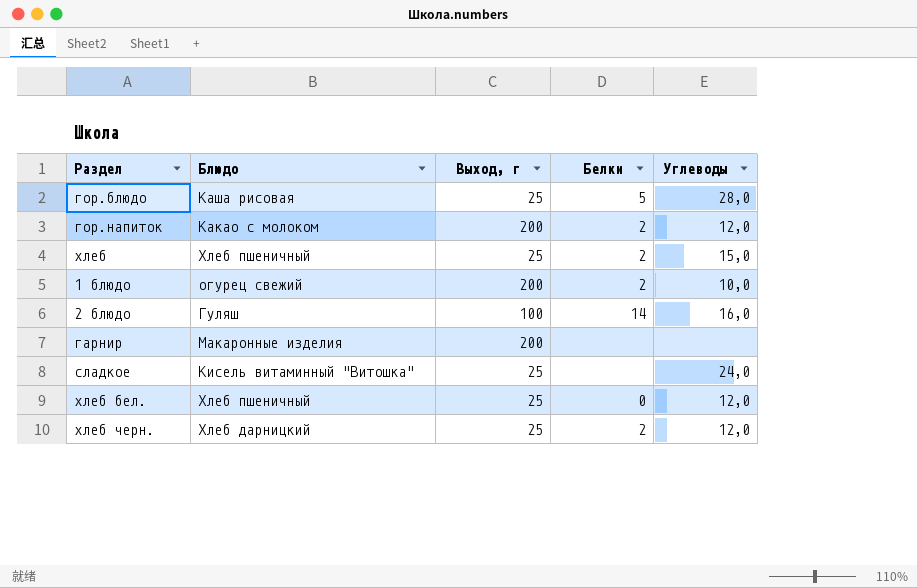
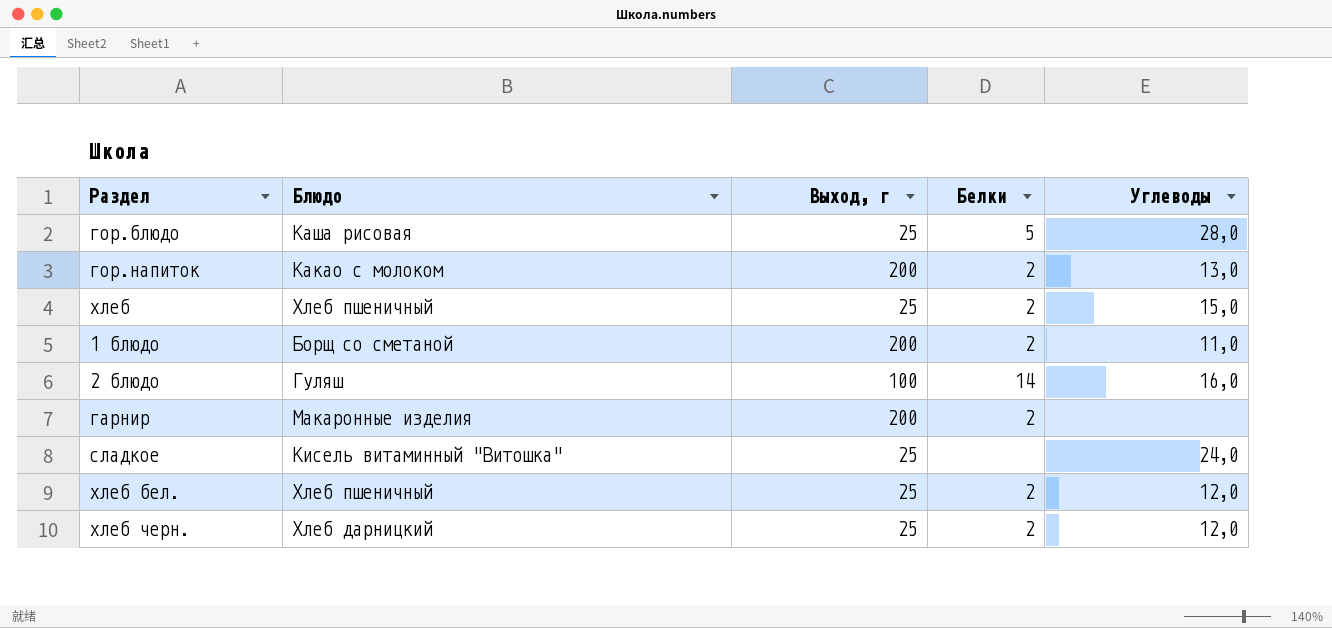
гор.напиток | Углеводы: 12,0 -> 13,0
1 блюдо | Блюдо: огурец свежий -> Борщ со сметаной
1 блюдо | Углеводы: 10,0 -> 11,0
гарнир | Белки: none -> 2
хлеб бел. | Белки: 0 -> 2

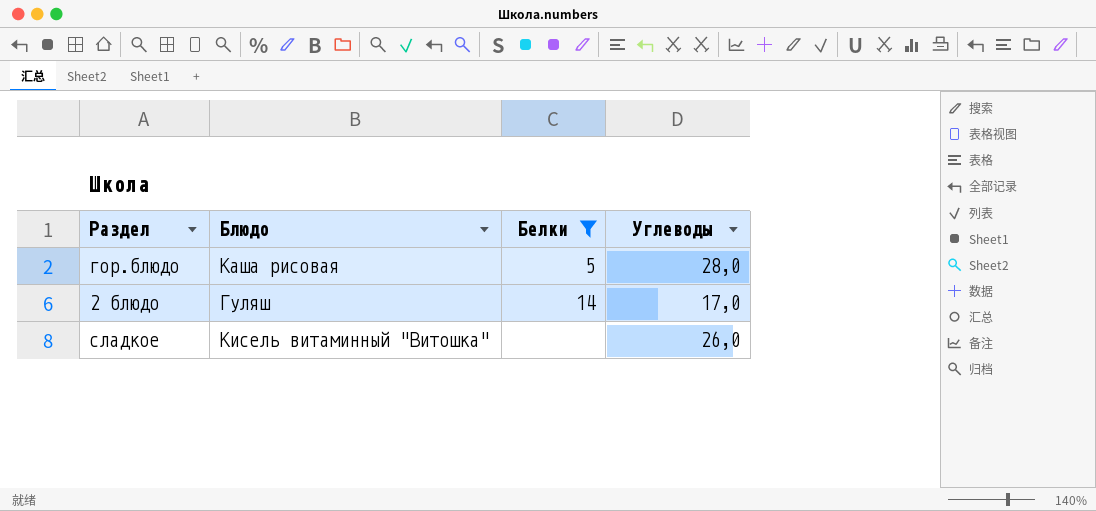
filter: none -> Белки != 2
column Выход, г | position: 3 -> none
2 блюдо | Углеводы: 16,0 -> 17,0
сладкое | Углеводы: 24,0 -> 26,0

